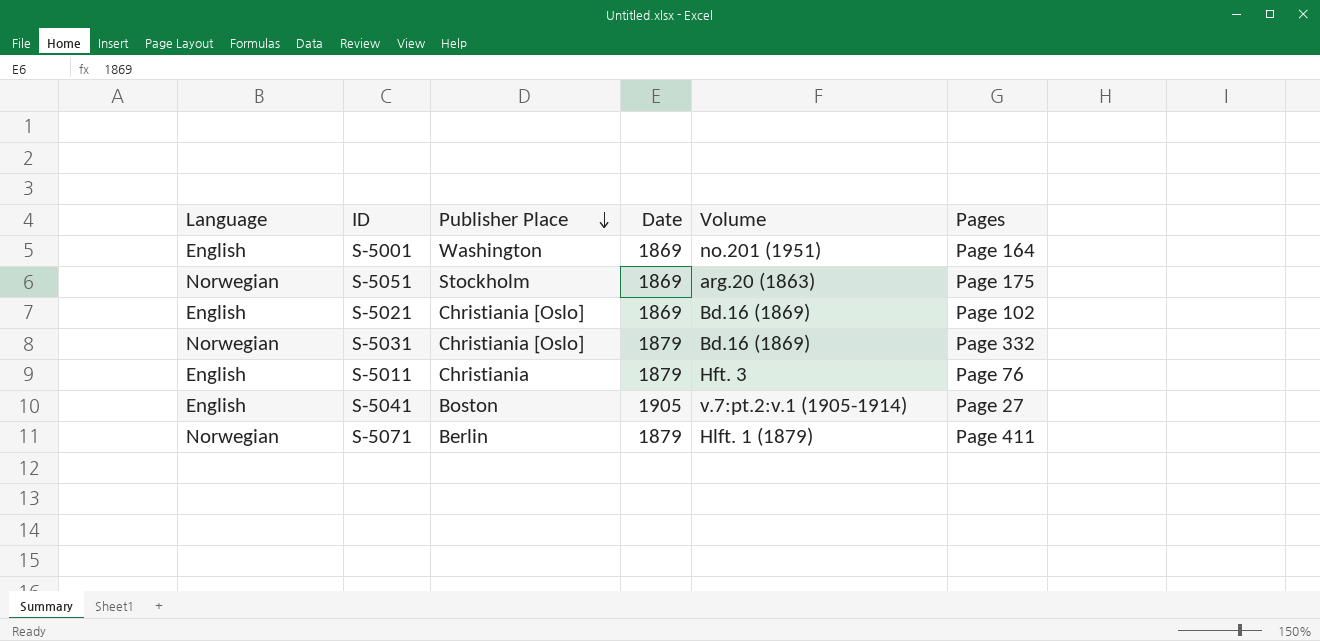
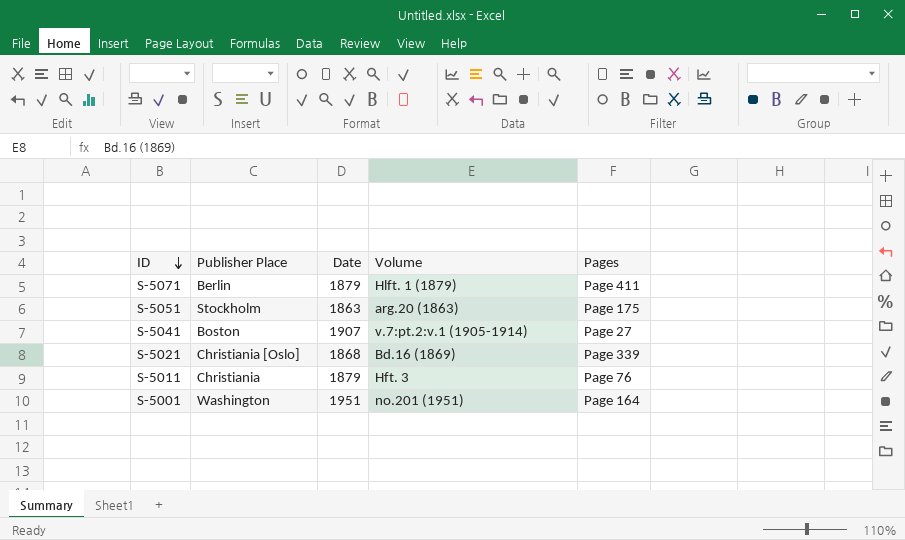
row order: Publisher Place descending -> ID descending
column Language | position: 1 -> none
row S-5031: Norwegian | Christiania [Oslo] | 1879 | Bd.16 (1869) | Page 332 -> none
S-5051 | Date: 1869 -> 1863
S-5041 | Date: 1905 -> 1907
S-5021 | Date: 1869 -> 1868
S-5021 | Pages: Page 102 -> Page 339
S-5001 | Date: 1869 -> 1951

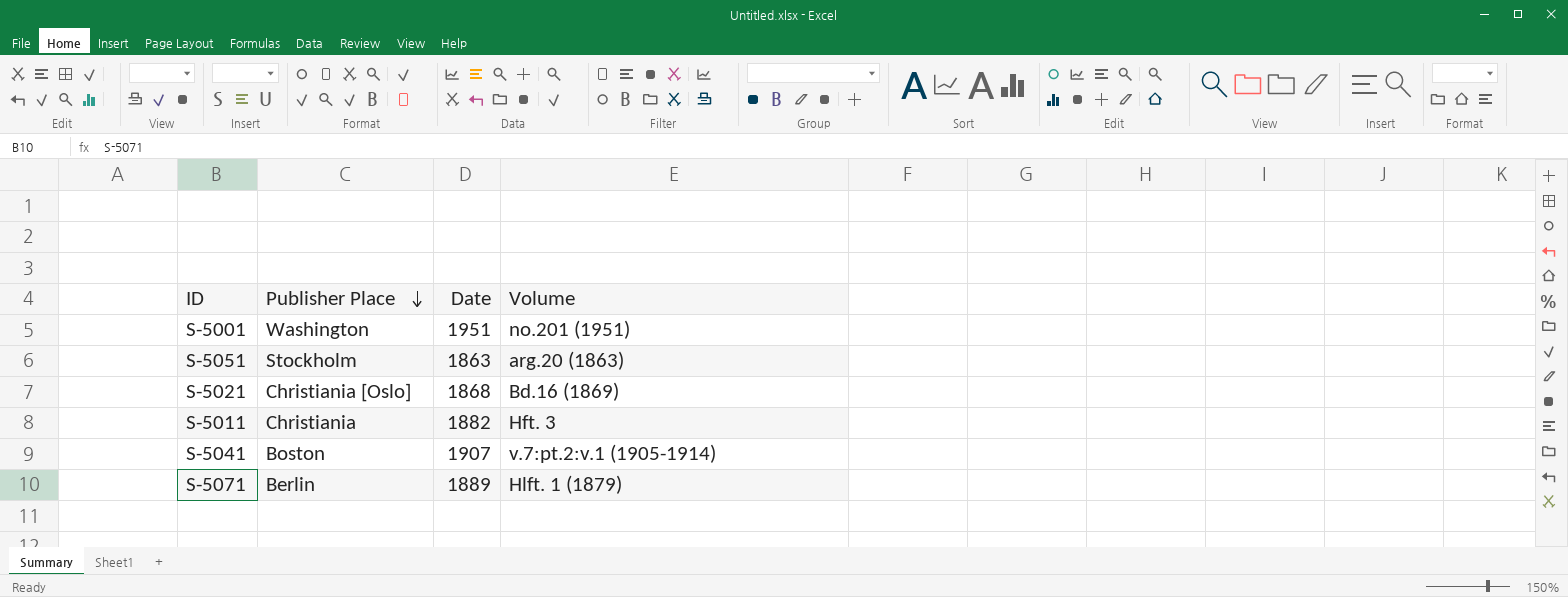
row order: ID descending -> Publisher Place descending
column Pages | position: 5 -> none
S-5011 | Date: 1879 -> 1882
S-5071 | Date: 1879 -> 1889

